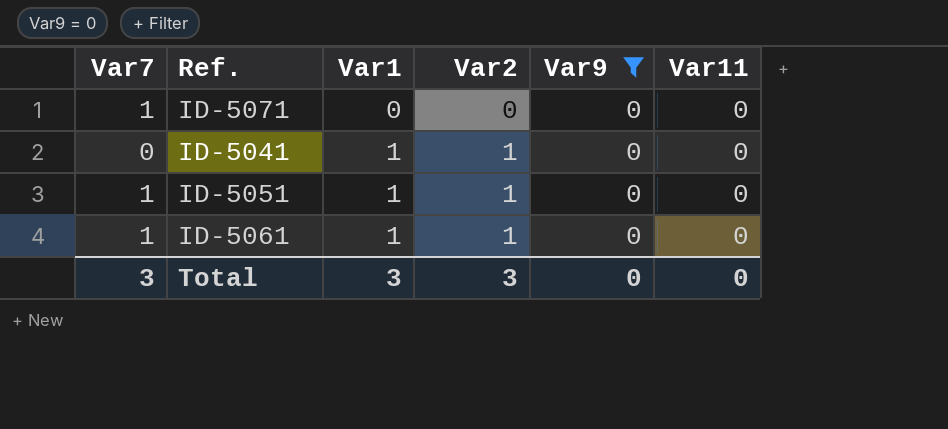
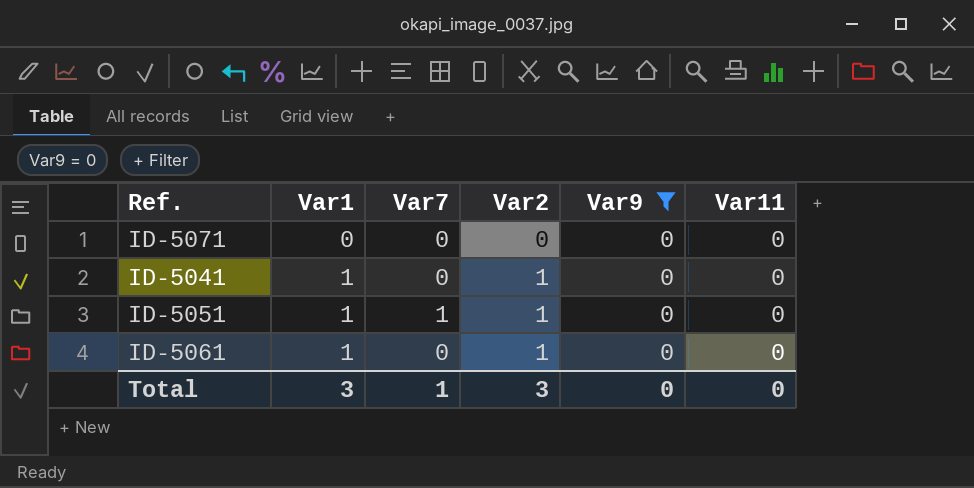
column Var7 | position: 1 -> 3
ID-5071 | Var7: 1 -> 0
ID-5061 | Var7: 1 -> 0
Total | Var7: 3 -> 1

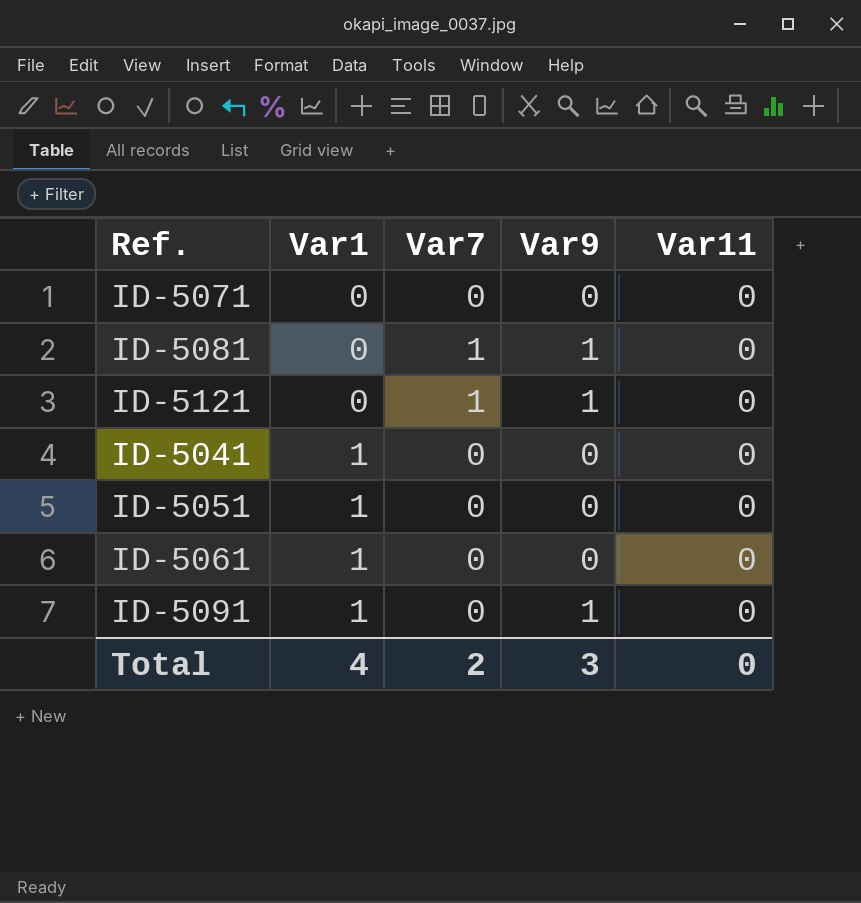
filter: Var9 = 0 -> none
column Var2 | position: 4 -> none
ID-5051 | Var7: 1 -> 0
Total | Var1: 3 -> 4
Total | Var7: 1 -> 2
Total | Var9: 0 -> 3

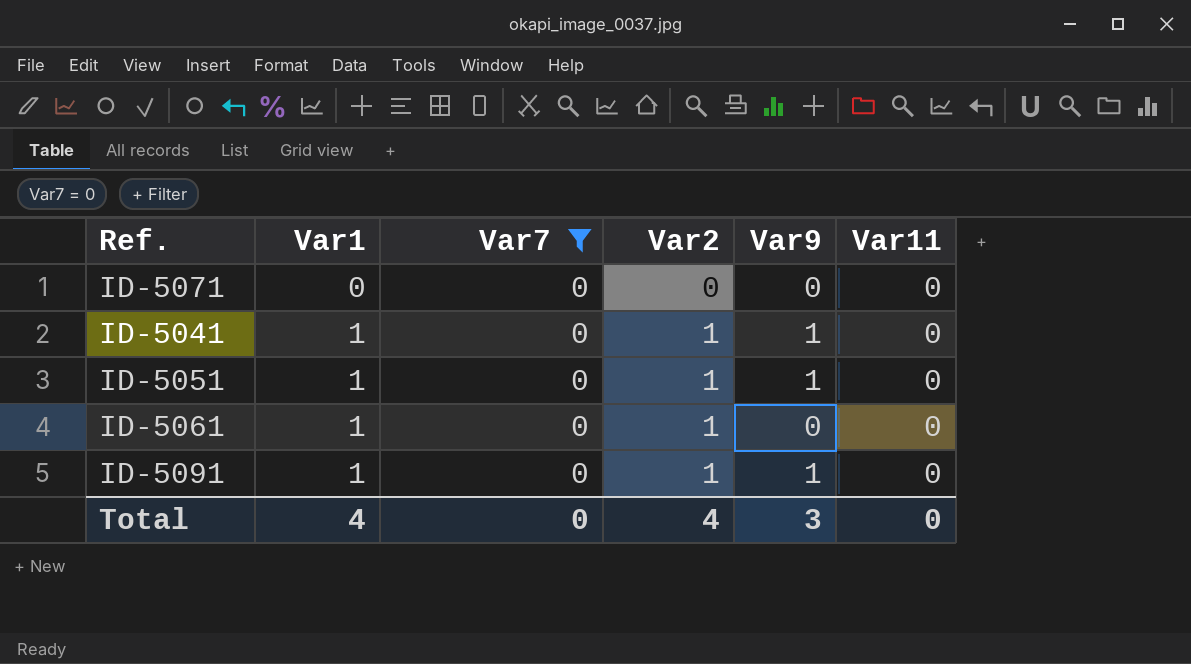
filter: none -> Var7 = 0
column Var2 | position: none -> 4
ID-5041 | Var9: 0 -> 1
ID-5051 | Var9: 0 -> 1
Total | Var7: 2 -> 0

